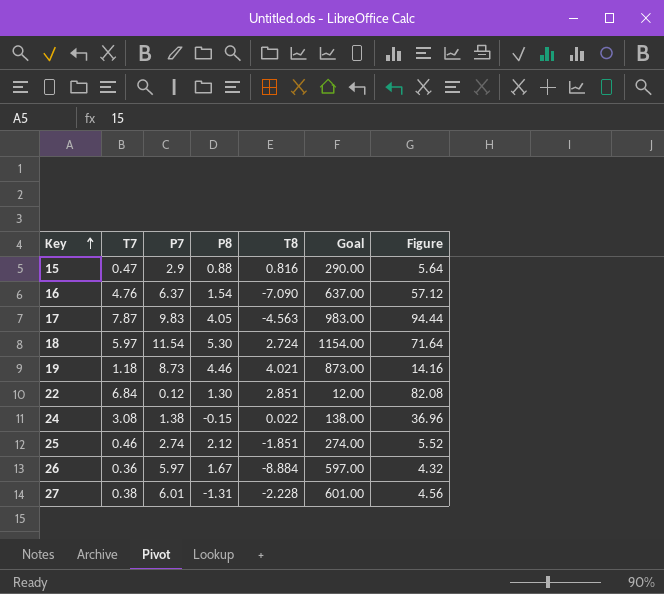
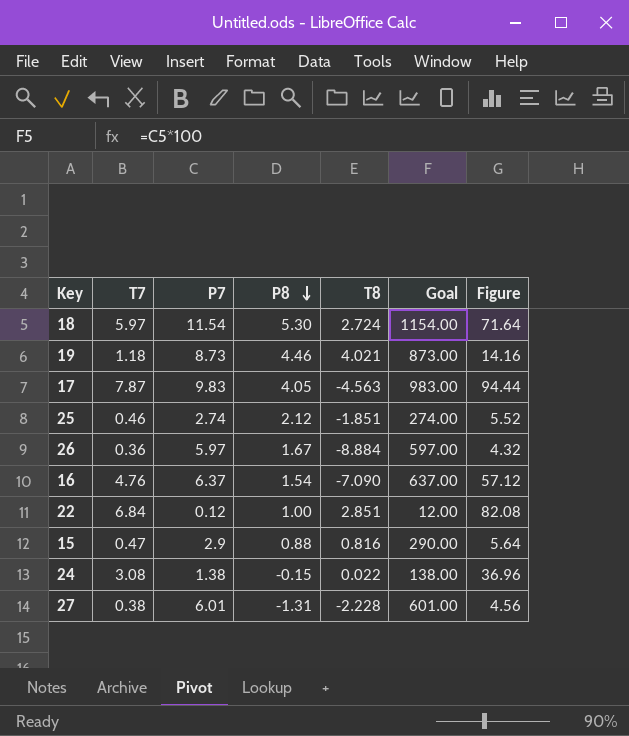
row order: Key ascending -> P8 descending
22 | P8: 1.30 -> 1.00

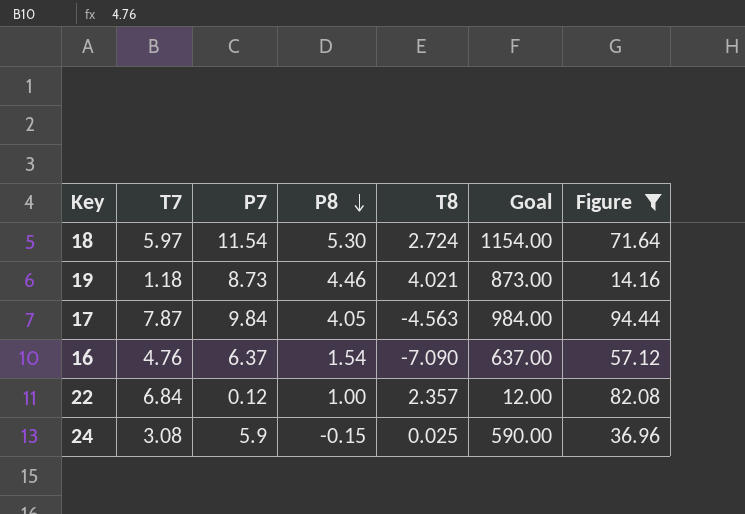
filter: none -> Figure >= 14.16
17 | P7: 9.83 -> 9.84
17 | Goal: 983.00 -> 984.00
22 | T8: 2.851 -> 2.357
24 | P7: 1.38 -> 5.9
24 | T8: 0.022 -> 0.025
24 | Goal: 138.00 -> 590.00

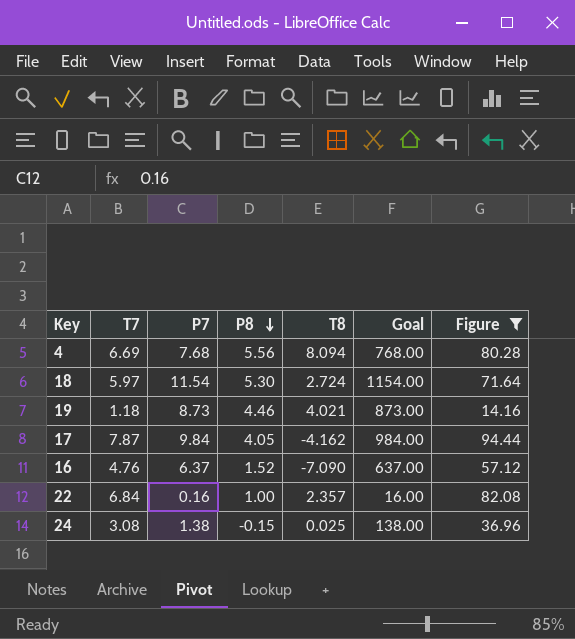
row 4: none -> 6.69 | 7.68 | 5.56 | 8.094 | 768.00 | 80.28
17 | T8: -4.563 -> -4.162
16 | P8: 1.54 -> 1.52
22 | P7: 0.12 -> 0.16
22 | Goal: 12.00 -> 16.00
24 | P7: 5.9 -> 1.38
24 | Goal: 590.00 -> 138.00

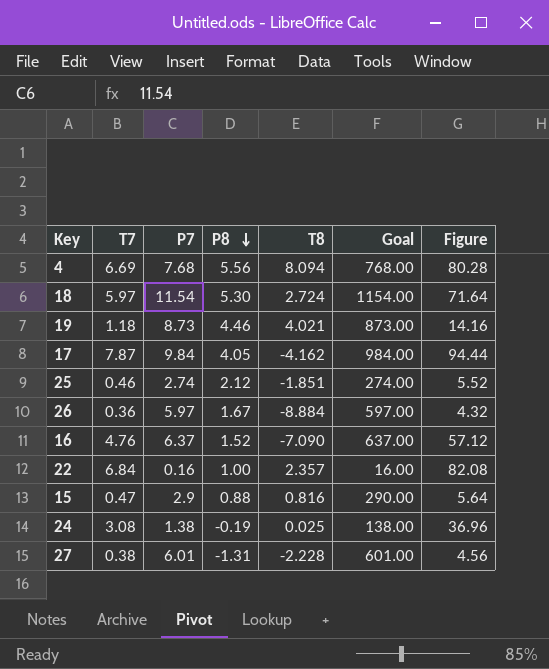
filter: Figure >= 14.16 -> none
24 | P8: -0.15 -> -0.19

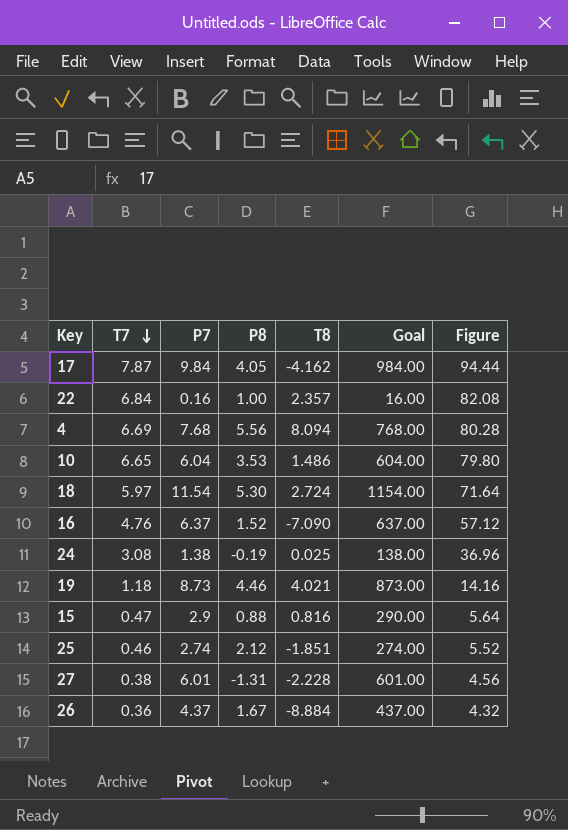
row order: P8 descending -> T7 descending
row 10: none -> 6.65 | 6.04 | 3.53 | 1.486 | 604.00 | 79.80
26 | P7: 5.97 -> 4.37
26 | Goal: 597.00 -> 437.00

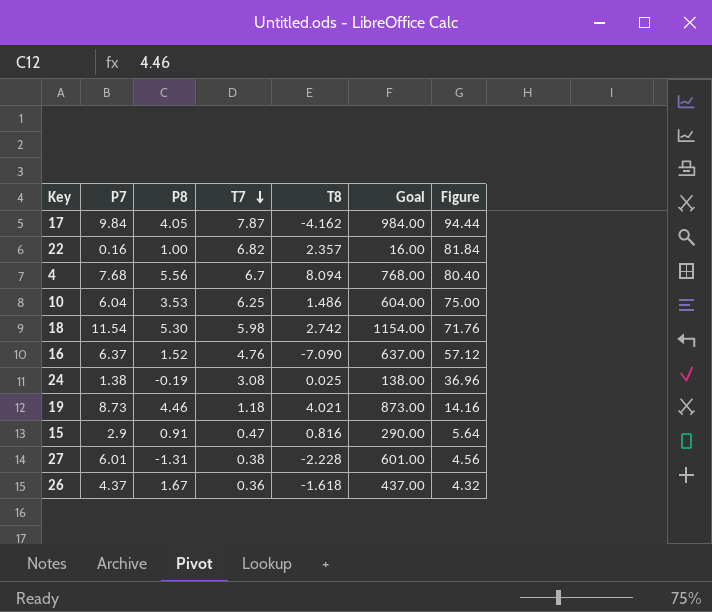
column T7 | position: 2 -> 4
row 25: 0.46 | 2.74 | 2.12 | -1.851 | 274.00 | 5.52 -> none
22 | T7: 6.84 -> 6.82
22 | Figure: 82.08 -> 81.84
4 | T7: 6.69 -> 6.7
4 | Figure: 80.28 -> 80.40
10 | T7: 6.65 -> 6.25
10 | Figure: 79.80 -> 75.00
18 | T7: 5.97 -> 5.98
18 | T8: 2.724 -> 2.742
18 | Figure: 71.64 -> 71.76
15 | P8: 0.88 -> 0.91
26 | T8: -8.884 -> -1.618

